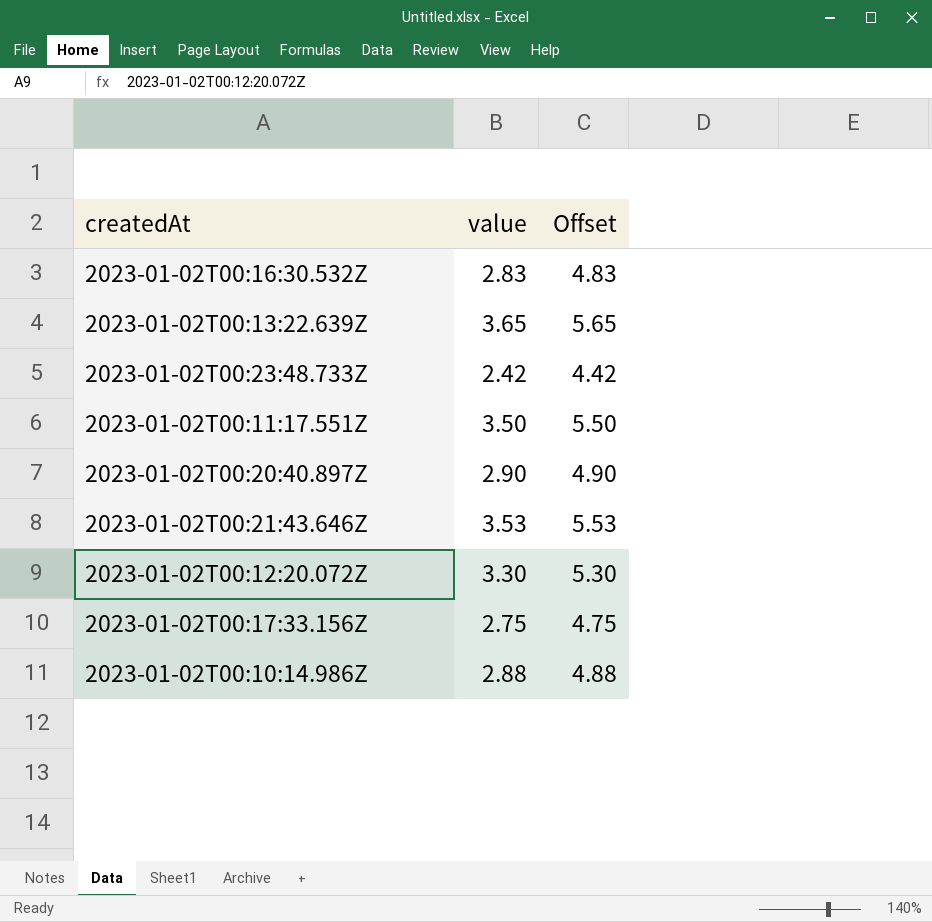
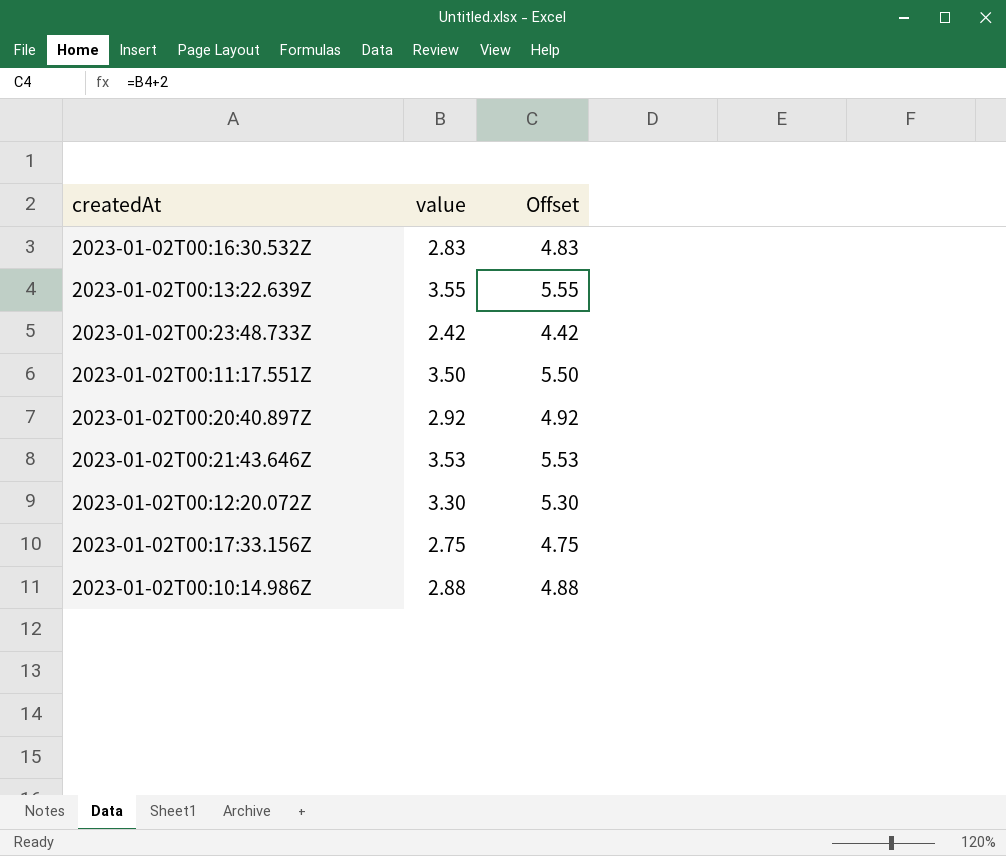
2023-01-02T00:13:22.639Z | value: 3.65 -> 3.55
2023-01-02T00:13:22.639Z | Offset: 5.65 -> 5.55
2023-01-02T00:20:40.897Z | value: 2.90 -> 2.92
2023-01-02T00:20:40.897Z | Offset: 4.90 -> 4.92

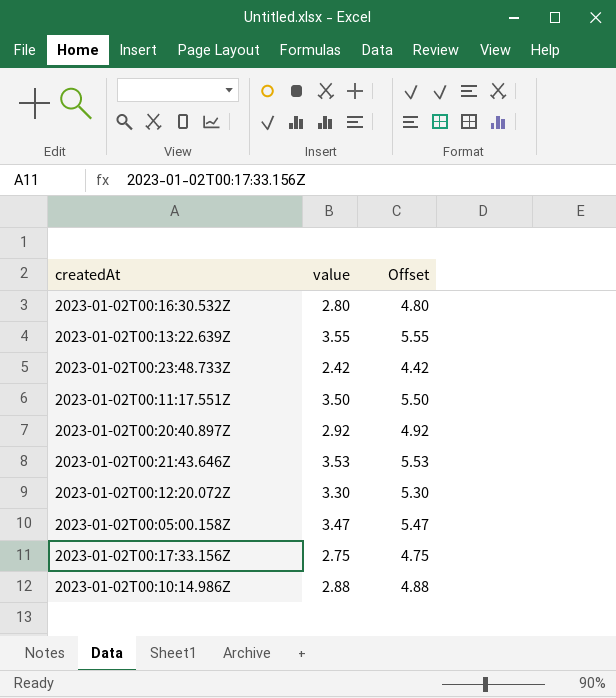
2023-01-02T00:16:30.532Z | value: 2.83 -> 2.80
2023-01-02T00:16:30.532Z | Offset: 4.83 -> 4.80
row 2023-01-02T00:05:00.158Z: none -> 3.47 | 5.47

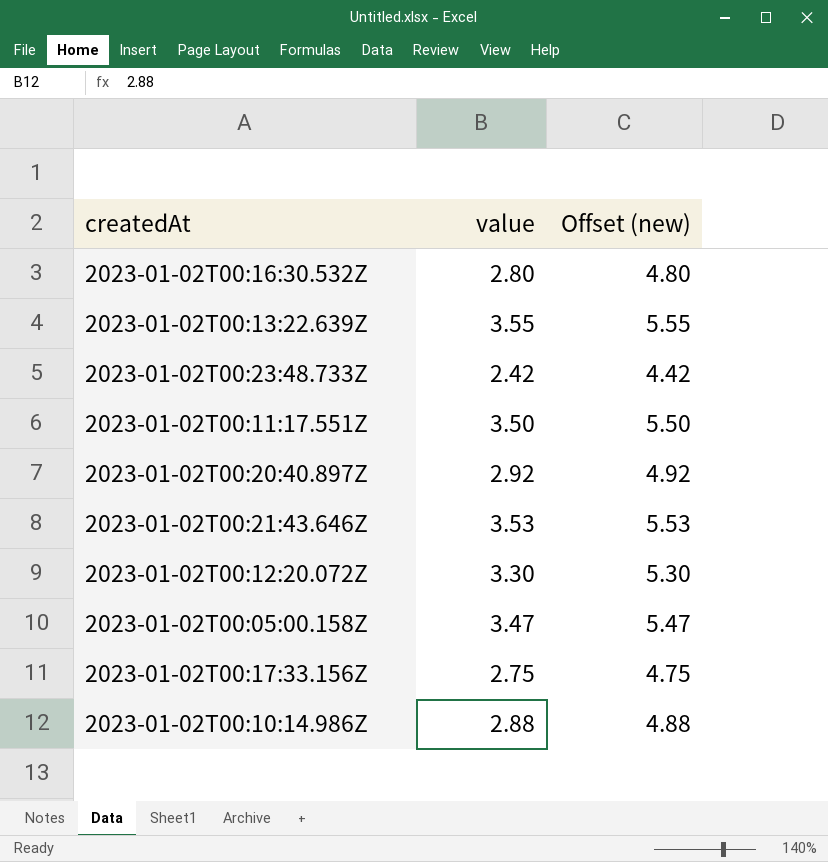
column name: Offset -> Offset (new)

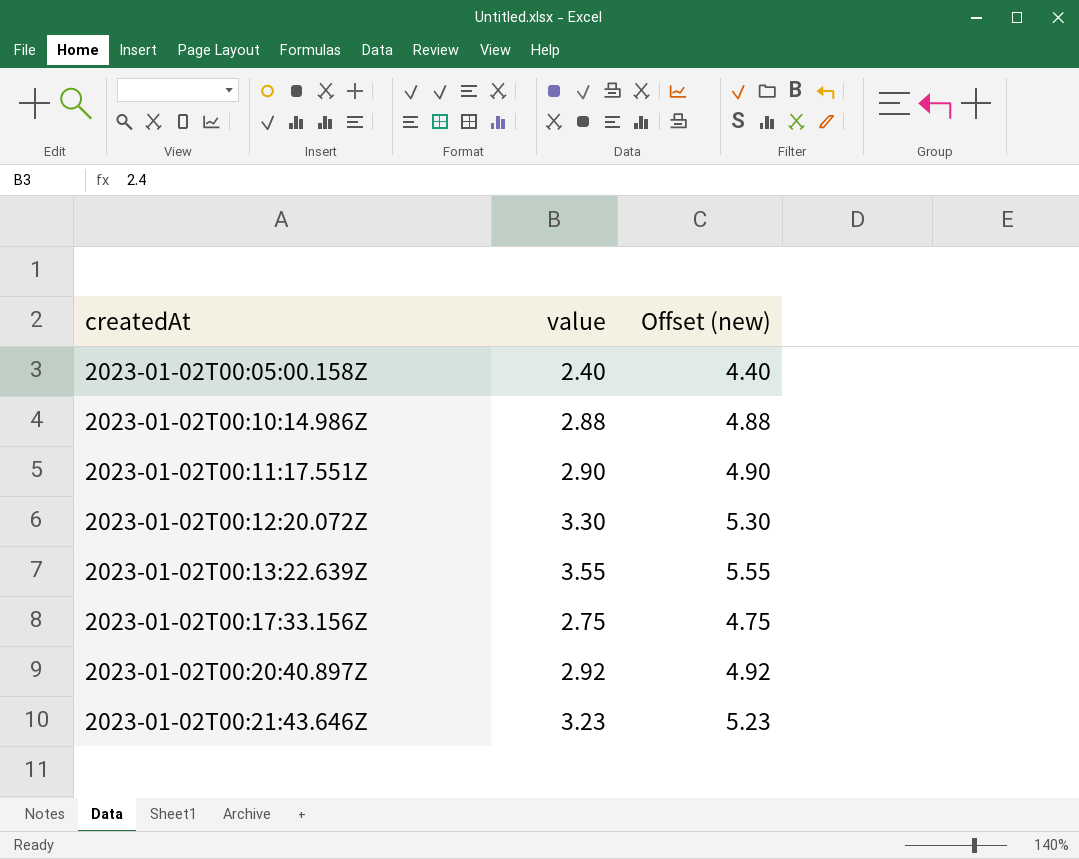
row order: none -> createdAt ascending
row 2023-01-02T00:16:30.532Z: 2.80 | 4.80 -> none
row 2023-01-02T00:23:48.733Z: 2.42 | 4.42 -> none
2023-01-02T00:05:00.158Z | value: 3.47 -> 2.40
2023-01-02T00:05:00.158Z | Offset (new): 5.47 -> 4.40
2023-01-02T00:11:17.551Z | value: 3.50 -> 2.90
2023-01-02T00:11:17.551Z | Offset (new): 5.50 -> 4.90
2023-01-02T00:21:43.646Z | value: 3.53 -> 3.23
2023-01-02T00:21:43.646Z | Offset (new): 5.53 -> 5.23

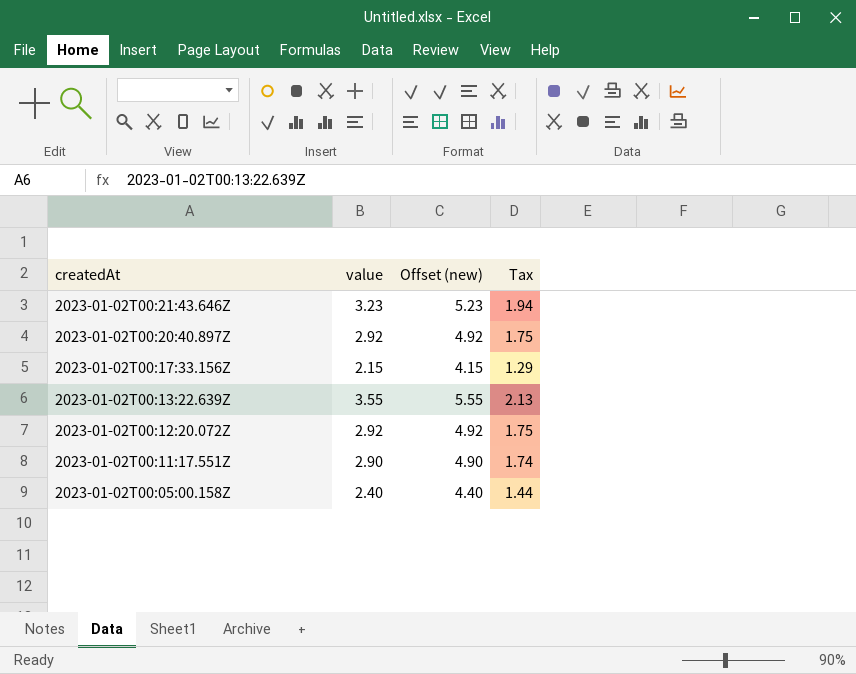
row order: createdAt ascending -> createdAt descending
column Tax | formula: none -> [value] * 0.6
row 2023-01-02T00:10:14.986Z: 2.88 | 4.88 -> none
2023-01-02T00:17:33.156Z | value: 2.75 -> 2.15
2023-01-02T00:17:33.156Z | Offset (new): 4.75 -> 4.15
2023-01-02T00:12:20.072Z | value: 3.30 -> 2.92
2023-01-02T00:12:20.072Z | Offset (new): 5.30 -> 4.92

